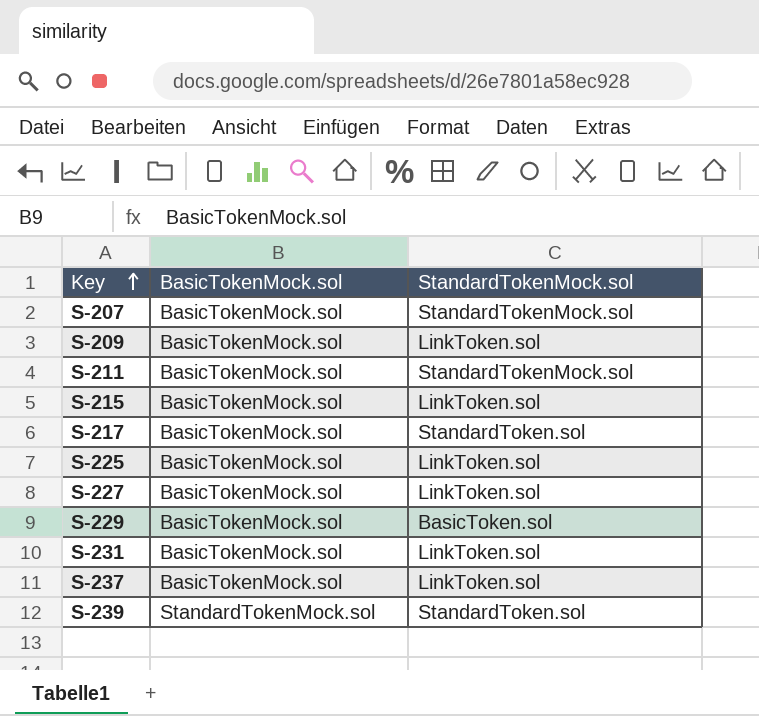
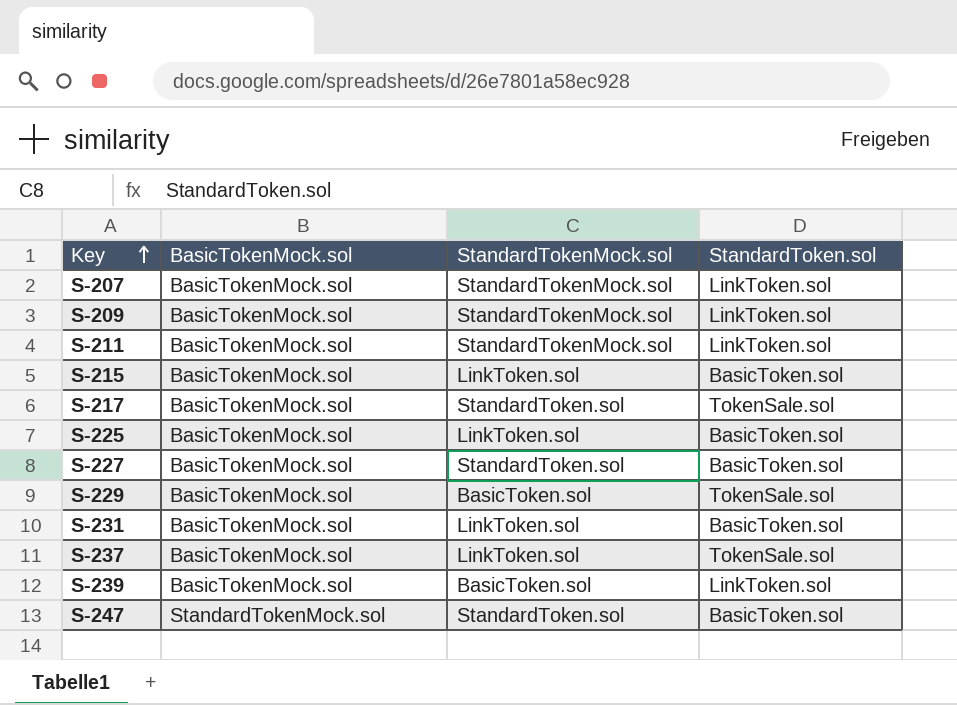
column StandardToken.sol | position: none -> 4
S-209 | StandardTokenMock.sol: LinkToken.sol -> StandardTokenMock.sol
S-227 | StandardTokenMock.sol: LinkToken.sol -> StandardToken.sol
S-239 | BasicTokenMock.sol: StandardTokenMock.sol -> BasicTokenMock.sol
S-239 | StandardTokenMock.sol: StandardToken.sol -> BasicToken.sol
row S-247: none -> StandardTokenMock.sol | StandardToken.sol | BasicToken.sol

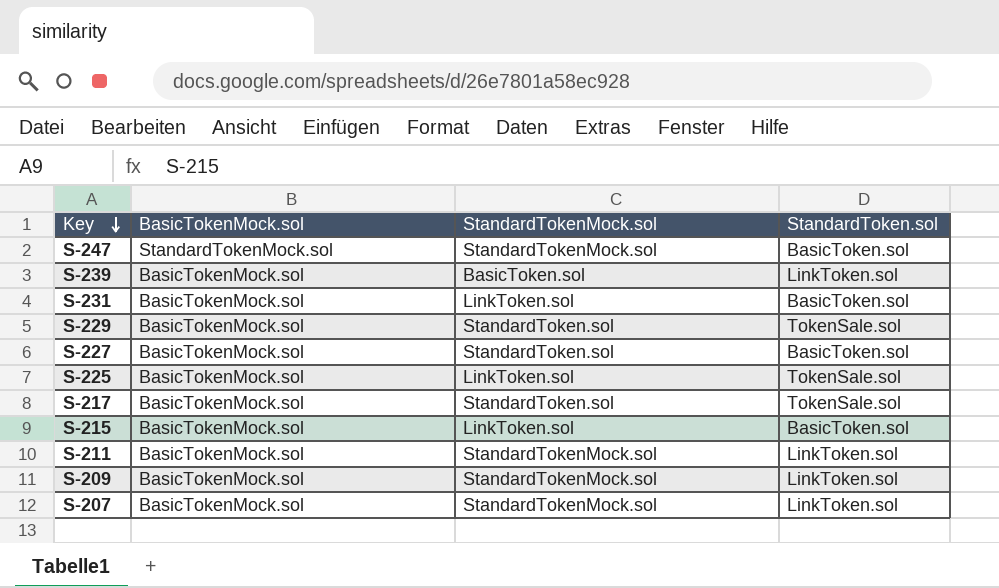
row order: Key ascending -> Key descending
row S-237: BasicTokenMock.sol | LinkToken.sol | TokenSale.sol -> none
S-247 | StandardTokenMock.sol: StandardToken.sol -> StandardTokenMock.sol
S-229 | StandardTokenMock.sol: BasicToken.sol -> StandardToken.sol
S-225 | StandardToken.sol: BasicToken.sol -> TokenSale.sol

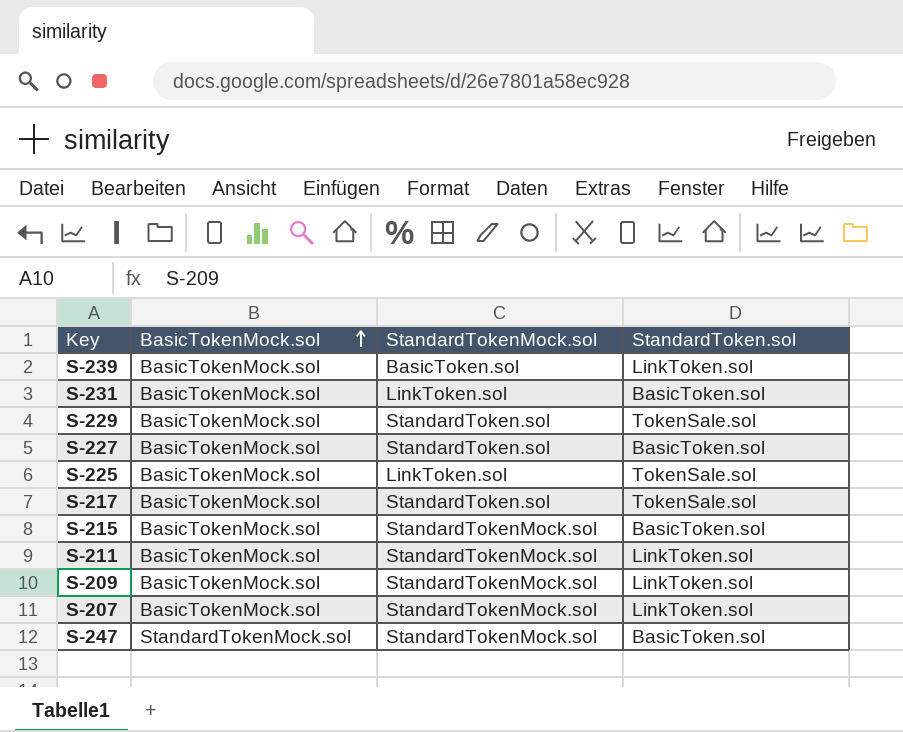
row order: Key descending -> BasicTokenMock.sol ascending
S-215 | StandardTokenMock.sol: LinkToken.sol -> StandardTokenMock.sol

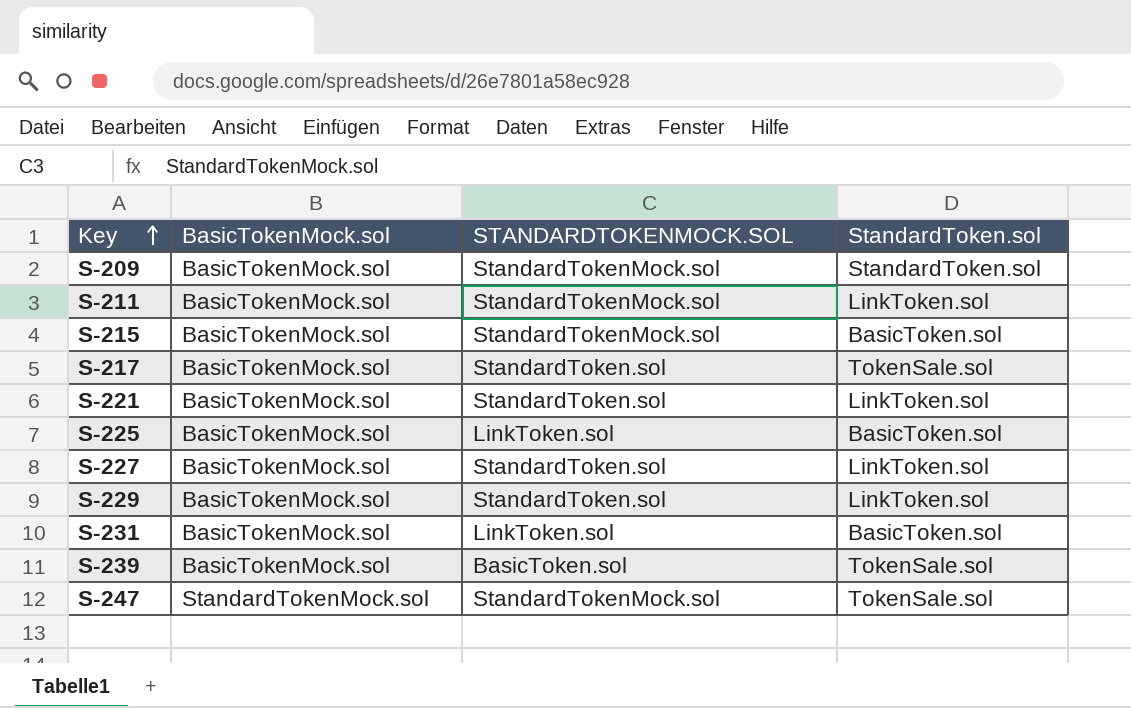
row order: BasicTokenMock.sol ascending -> Key ascending
column name: StandardTokenMock.sol -> STANDARDTOKENMOCK.SOL
row S-207: BasicTokenMock.sol | StandardTokenMock.sol | LinkToken.sol -> none
S-209 | StandardToken.sol: LinkToken.sol -> StandardToken.sol
row S-221: none -> BasicTokenMock.sol | StandardToken.sol | LinkToken.sol
S-225 | StandardToken.sol: TokenSale.sol -> BasicToken.sol
S-227 | StandardToken.sol: BasicToken.sol -> LinkToken.sol
S-229 | StandardToken.sol: TokenSale.sol -> LinkToken.sol
S-239 | StandardToken.sol: LinkToken.sol -> TokenSale.sol
S-247 | StandardToken.sol: BasicToken.sol -> TokenSale.sol

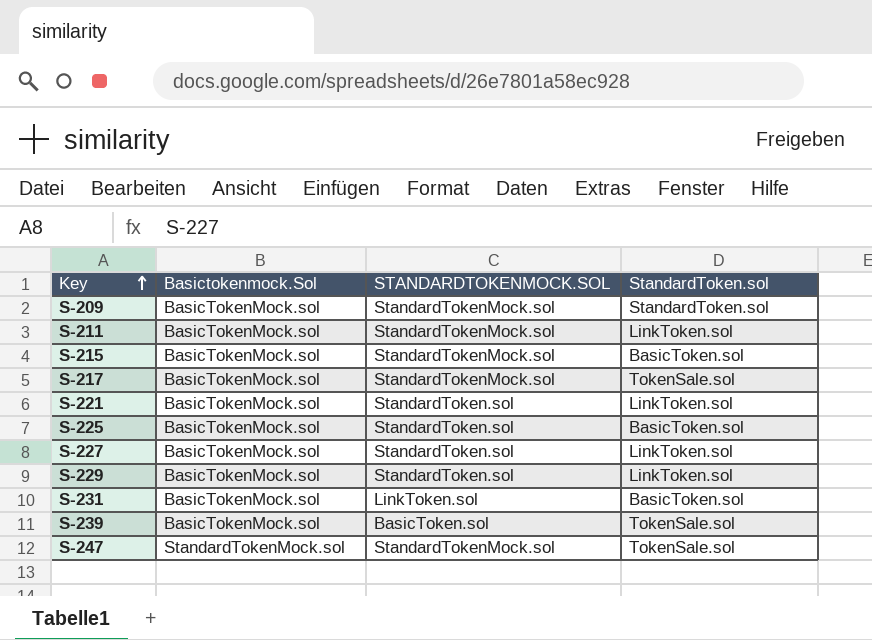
column name: BasicTokenMock.sol -> Basictokenmock.Sol
S-217 | STANDARDTOKENMOCK.SOL: StandardToken.sol -> StandardTokenMock.sol
S-225 | STANDARDTOKENMOCK.SOL: LinkToken.sol -> StandardToken.sol

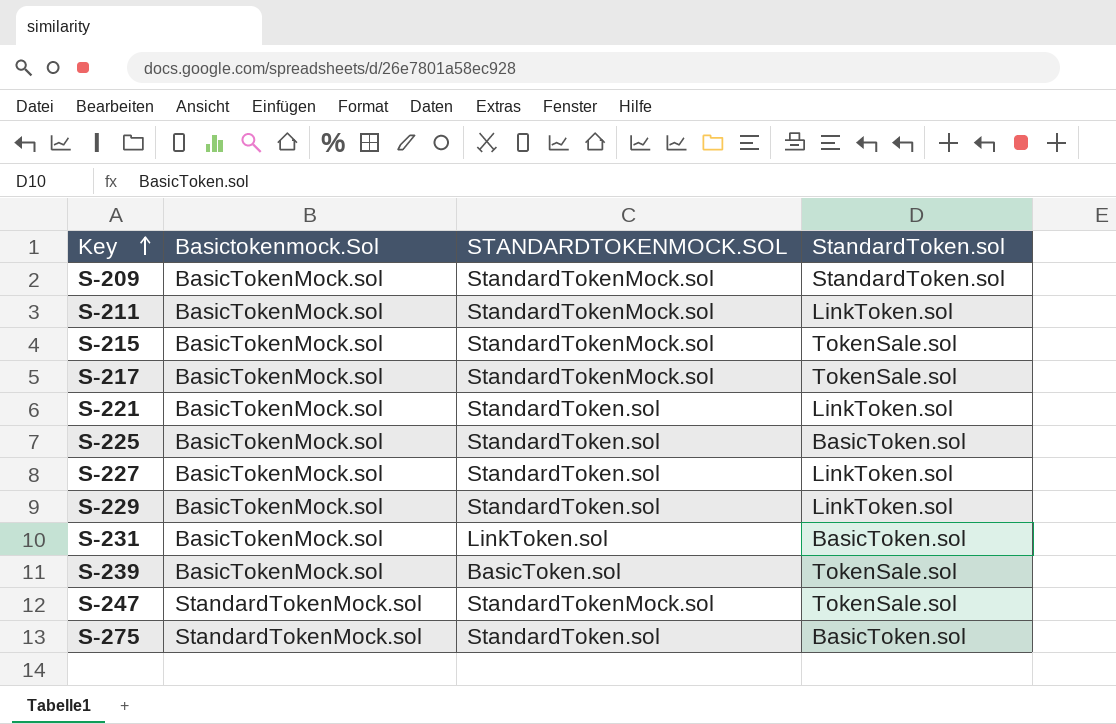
S-215 | StandardToken.sol: BasicToken.sol -> TokenSale.sol
row S-275: none -> StandardTokenMock.sol | StandardToken.sol | BasicToken.sol

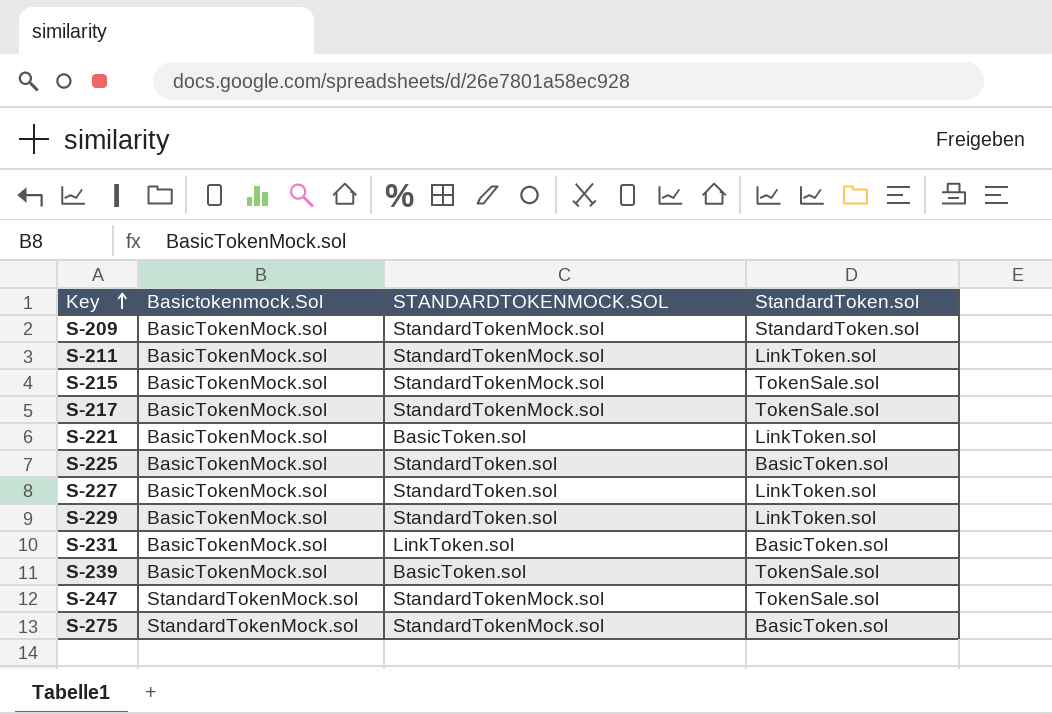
S-221 | STANDARDTOKENMOCK.SOL: StandardToken.sol -> BasicToken.sol
S-275 | STANDARDTOKENMOCK.SOL: StandardToken.sol -> StandardTokenMock.sol

